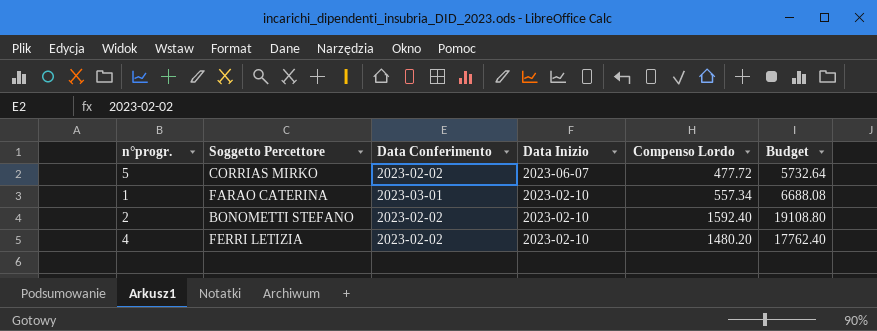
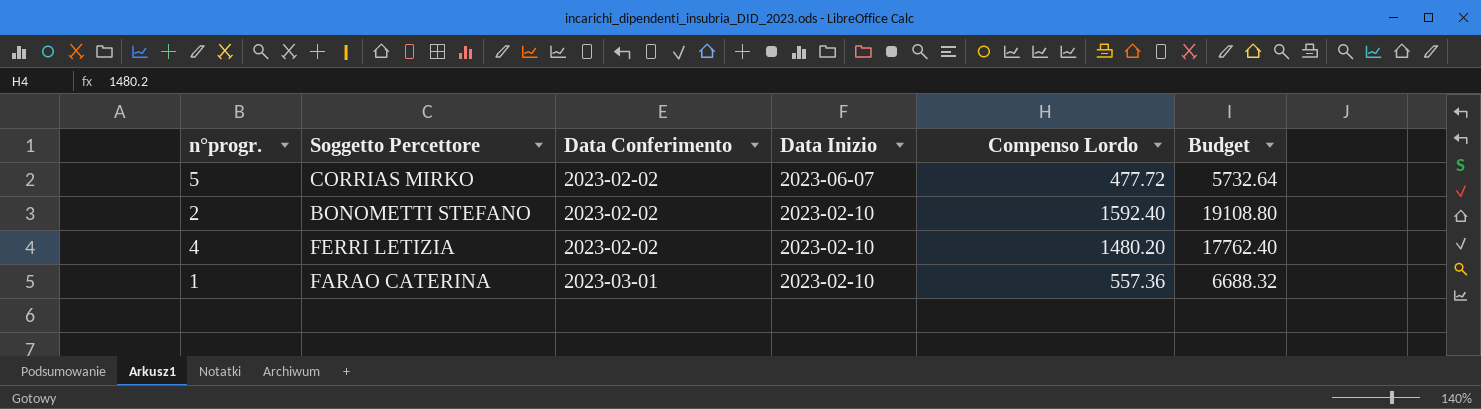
row order: Data Inizio descending -> Data Conferimento ascending
1 | Compenso Lordo: 557.34 -> 557.36
1 | Budget: 6688.08 -> 6688.32

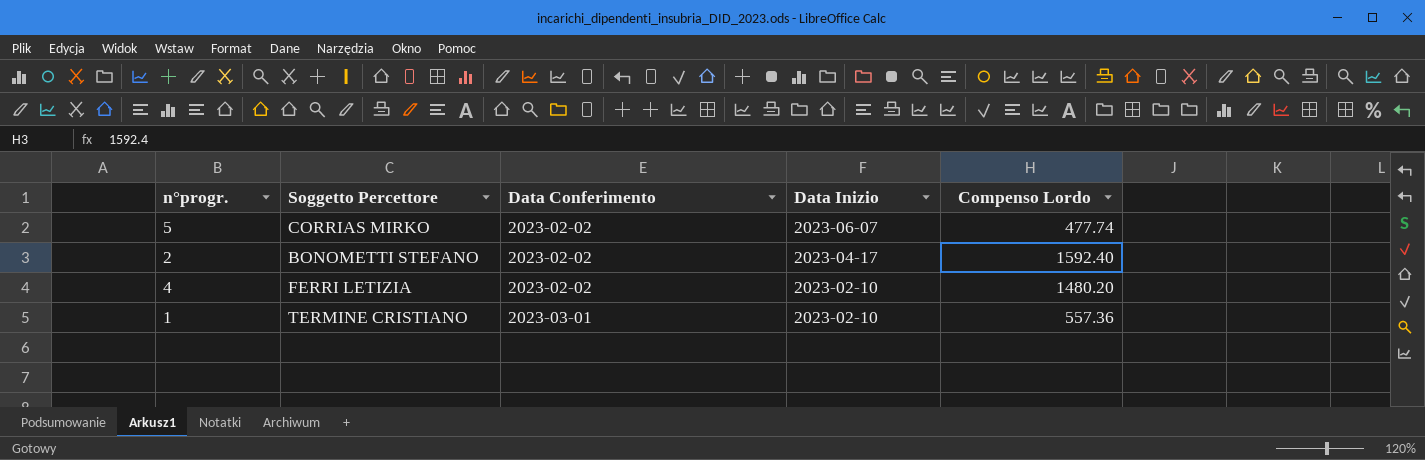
column Budget | formula: [Compenso Lordo] * 12 -> none
5 | Compenso Lordo: 477.72 -> 477.74
2 | Data Inizio: 2023-02-10 -> 2023-04-17
1 | Soggetto Percettore: FARAO CATERINA -> TERMINE CRISTIANO

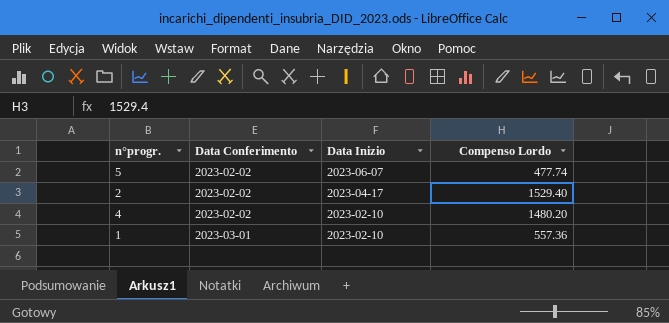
column Soggetto Percettore | position: 2 -> none
2 | Compenso Lordo: 1592.40 -> 1529.40

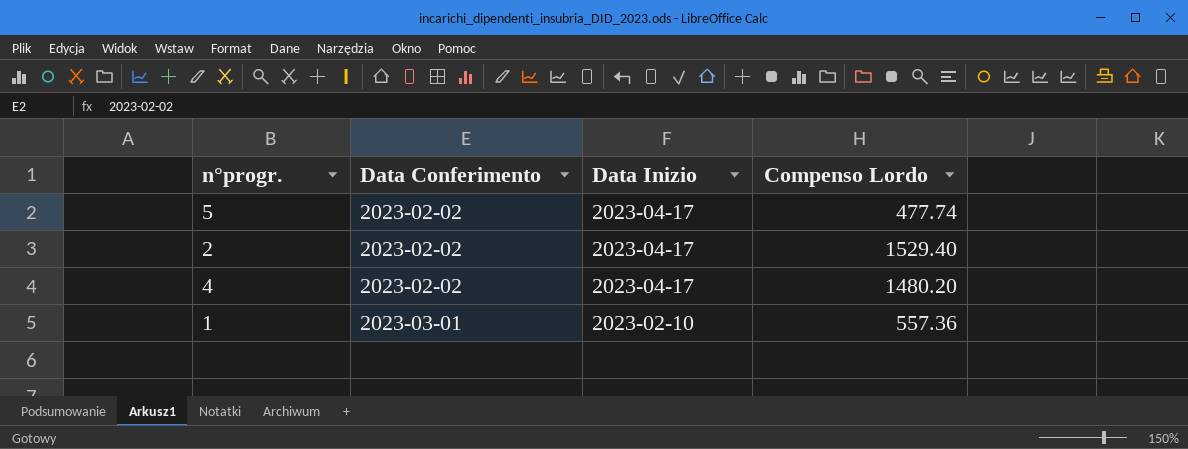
5 | Data Inizio: 2023-06-07 -> 2023-04-17
4 | Data Inizio: 2023-02-10 -> 2023-04-17

